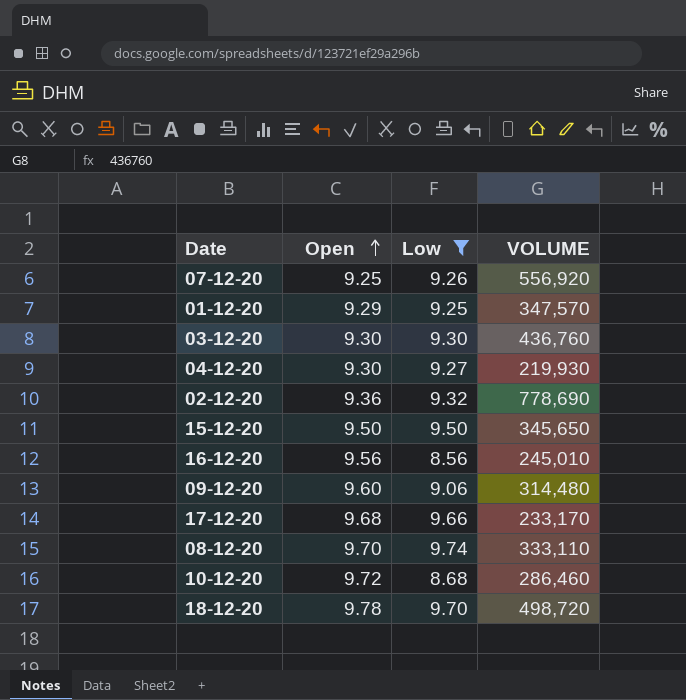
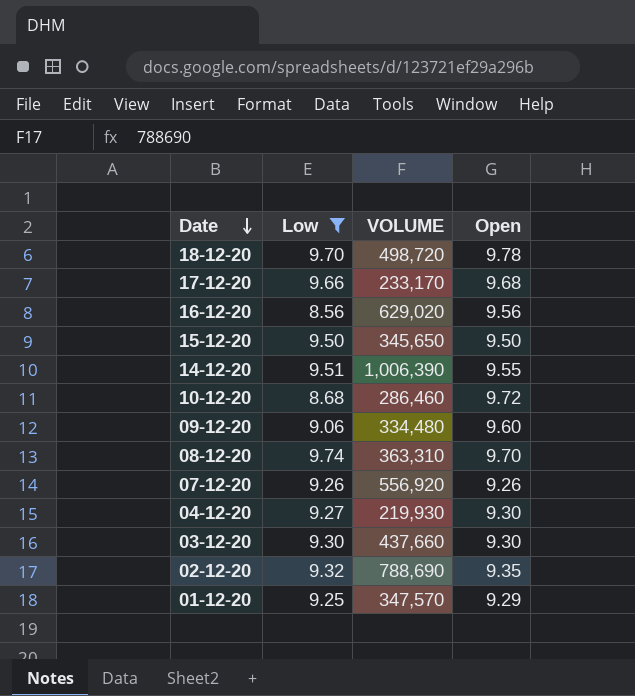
row order: Open ascending -> Date descending
column Open | position: 2 -> 4
16-12-20 | VOLUME: 245,010 -> 629,020
row 14-12-20: none -> 9.51 | 1,006,390 | 9.55
09-12-20 | VOLUME: 314,480 -> 334,480
08-12-20 | VOLUME: 333,110 -> 363,310
07-12-20 | Open: 9.25 -> 9.26
03-12-20 | VOLUME: 436,760 -> 437,660
02-12-20 | VOLUME: 778,690 -> 788,690
02-12-20 | Open: 9.36 -> 9.35

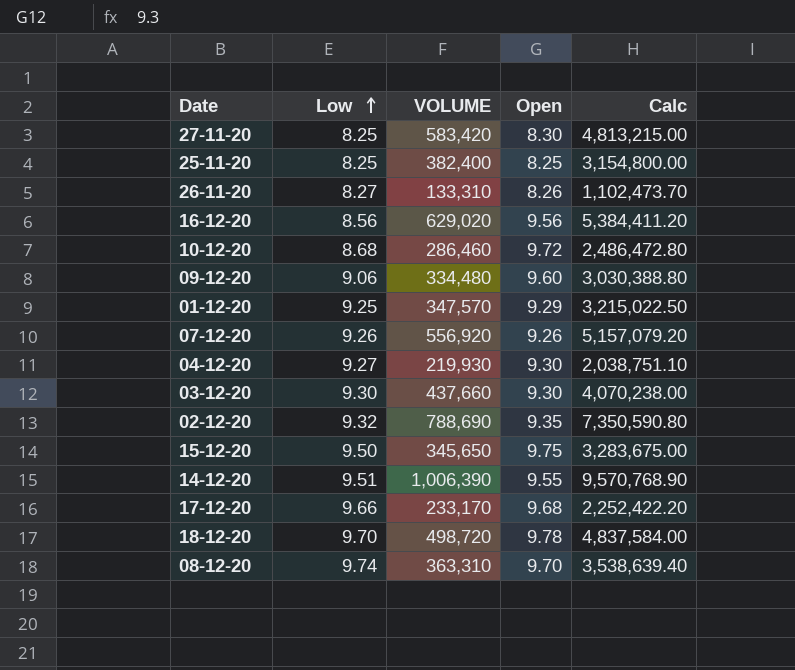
filter: Low >= 8.56 -> none
row order: Date descending -> Low ascending
column Calc | formula: none -> [Low] * [VOLUME]
15-12-20 | Open: 9.50 -> 9.75

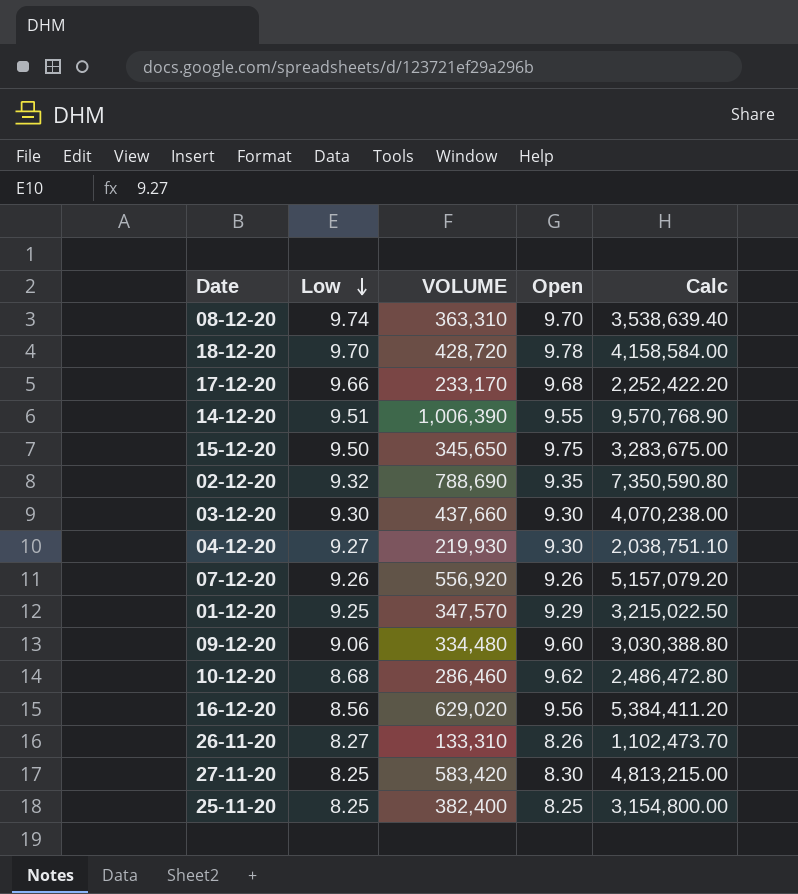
row order: Low ascending -> Low descending
18-12-20 | VOLUME: 498,720 -> 428,720
18-12-20 | Calc: 4,837,584.00 -> 4,158,584.00
10-12-20 | Open: 9.72 -> 9.62

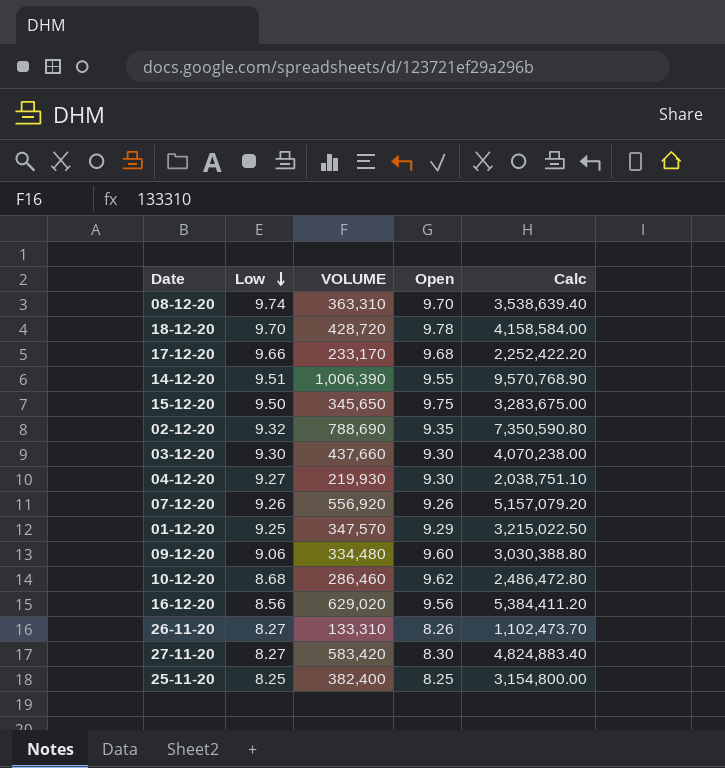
27-11-20 | Low: 8.25 -> 8.27
27-11-20 | Calc: 4,813,215.00 -> 4,824,883.40

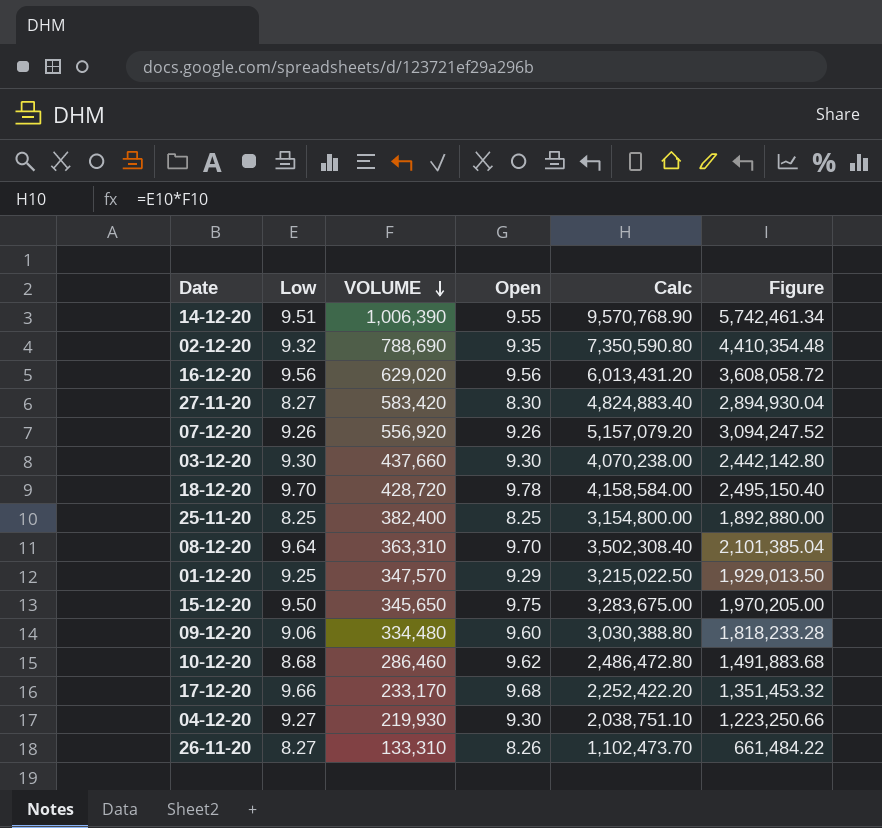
row order: Low descending -> VOLUME descending
column Figure | formula: none -> [Calc] * 0.6
16-12-20 | Low: 8.56 -> 9.56
16-12-20 | Calc: 5,384,411.20 -> 6,013,431.20
08-12-20 | Low: 9.74 -> 9.64
08-12-20 | Calc: 3,538,639.40 -> 3,502,308.40

